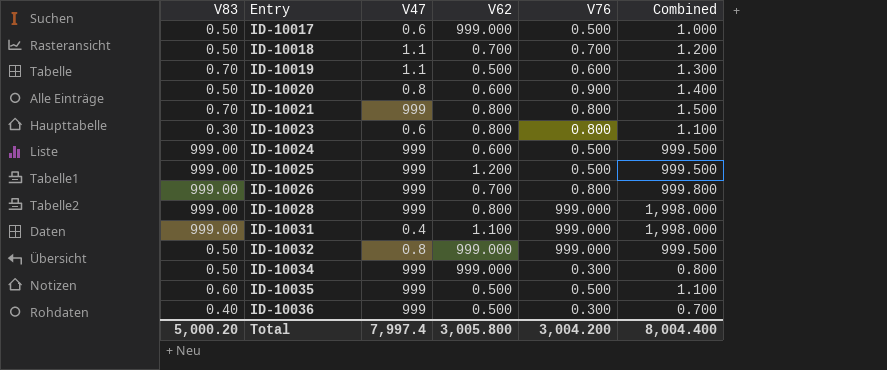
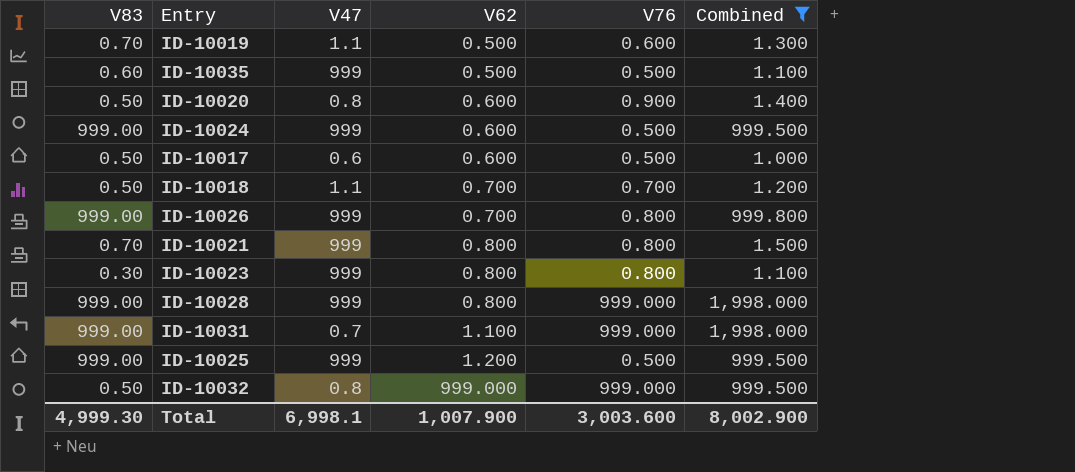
filter: none -> Combined >= 1.000
row order: Entry ascending -> V62 ascending
ID-10017 | V62: 999.000 -> 0.600
ID-10023 | V47: 0.6 -> 999
ID-10031 | V47: 0.4 -> 0.7
Total | V83: 5,000.20 -> 4,999.30
Total | V47: 7,997.4 -> 6,998.1
Total | V62: 3,005.800 -> 1,007.900
Total | V76: 3,004.200 -> 3,003.600
Total | Combined: 8,004.400 -> 8,002.900

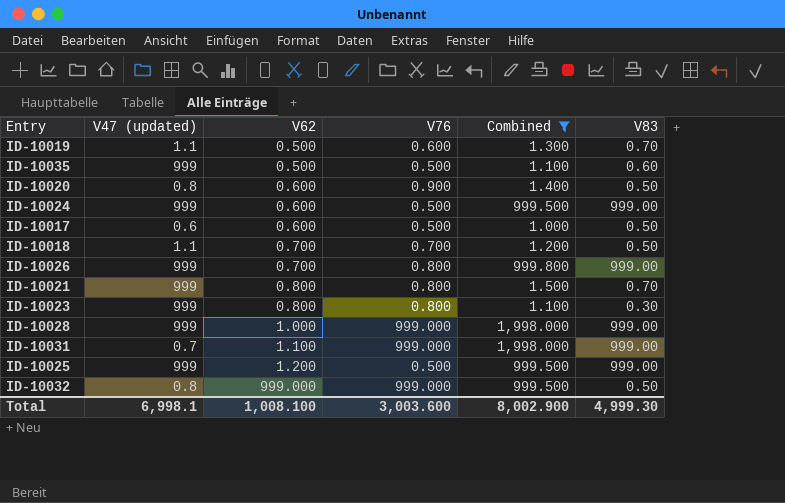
column name: V47 -> V47 (updated)
column V83 | position: 1 -> 6
ID-10028 | V62: 0.800 -> 1.000
Total | V62: 1,007.900 -> 1,008.100

